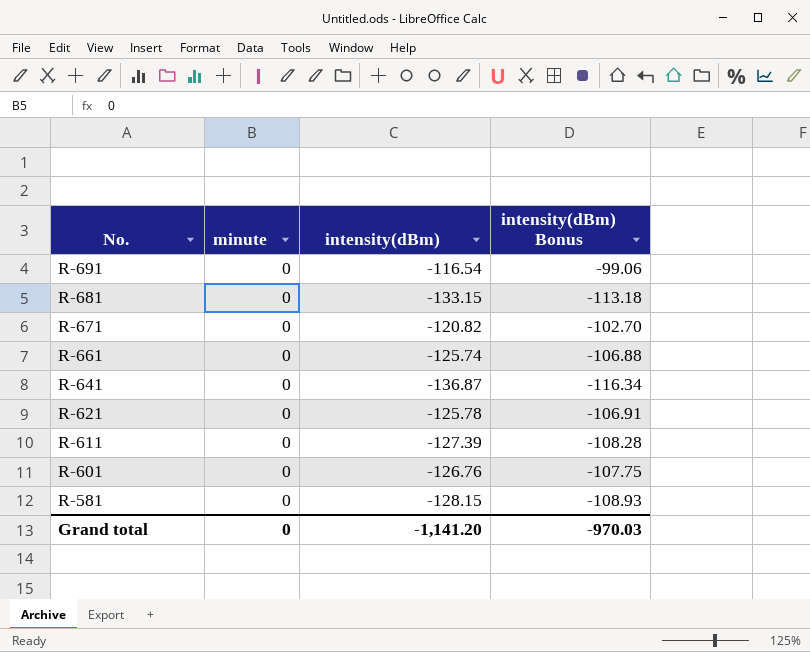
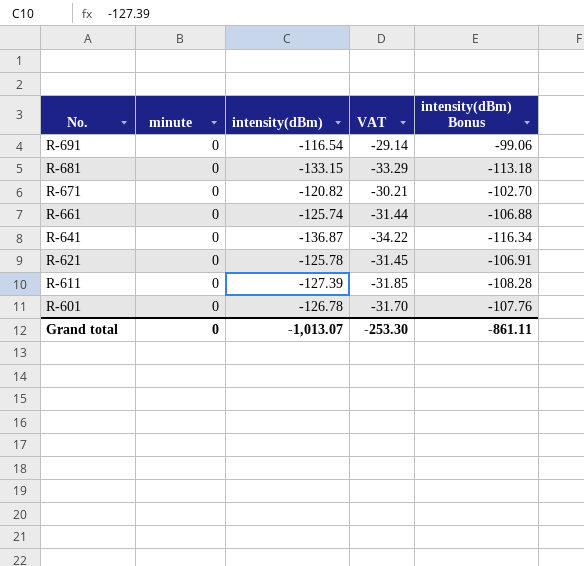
column VAT | formula: none -> [intensity(dBm)] * 0.25
row R-581: 0 | -128.15 | -108.93 -> none
R-601 | intensity(dBm): -126.76 -> -126.78
R-601 | intensity(dBm) Bonus: -107.75 -> -107.76
Grand total | intensity(dBm): -1,141.20 -> -1,013.07
Grand total | intensity(dBm) Bonus: -970.03 -> -861.11

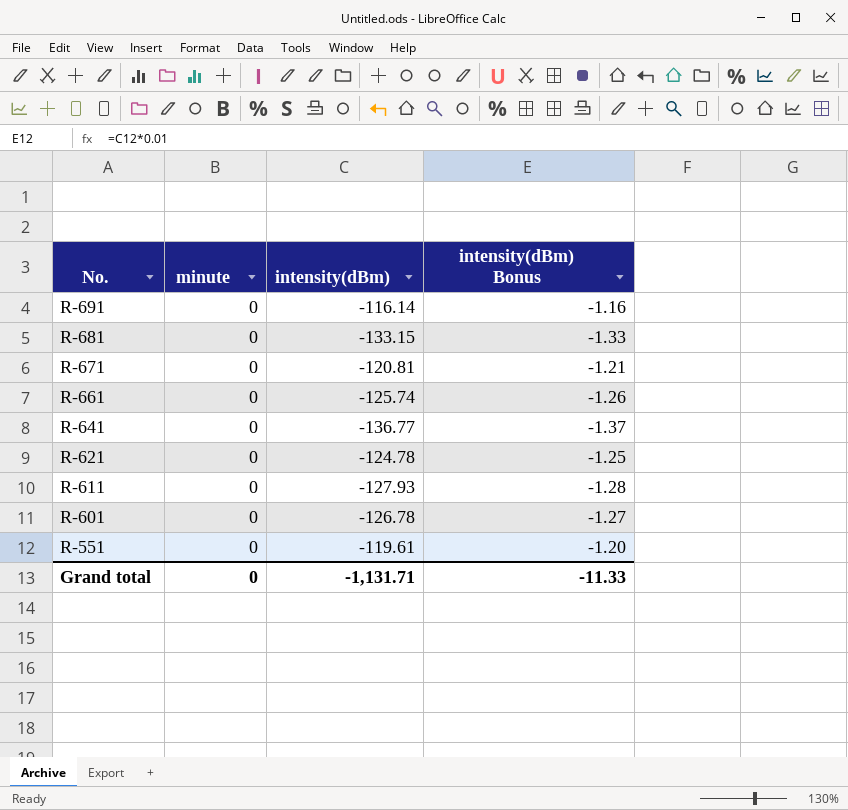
column VAT | formula: [intensity(dBm)] * 0.25 -> none
column intensity(dBm) Bonus | formula: [intensity(dBm)] * 0.85 -> [intensity(dBm)] * 0.01
R-691 | intensity(dBm): -116.54 -> -116.14
R-671 | intensity(dBm): -120.82 -> -120.81
R-641 | intensity(dBm): -136.87 -> -136.77
R-621 | intensity(dBm): -125.78 -> -124.78
R-611 | intensity(dBm): -127.39 -> -127.93
row R-551: none -> 0 | -119.61 | -1.20
Grand total | intensity(dBm): -1,013.07 -> -1,131.71
Grand total | intensity(dBm) Bonus: -861.11 -> -11.33

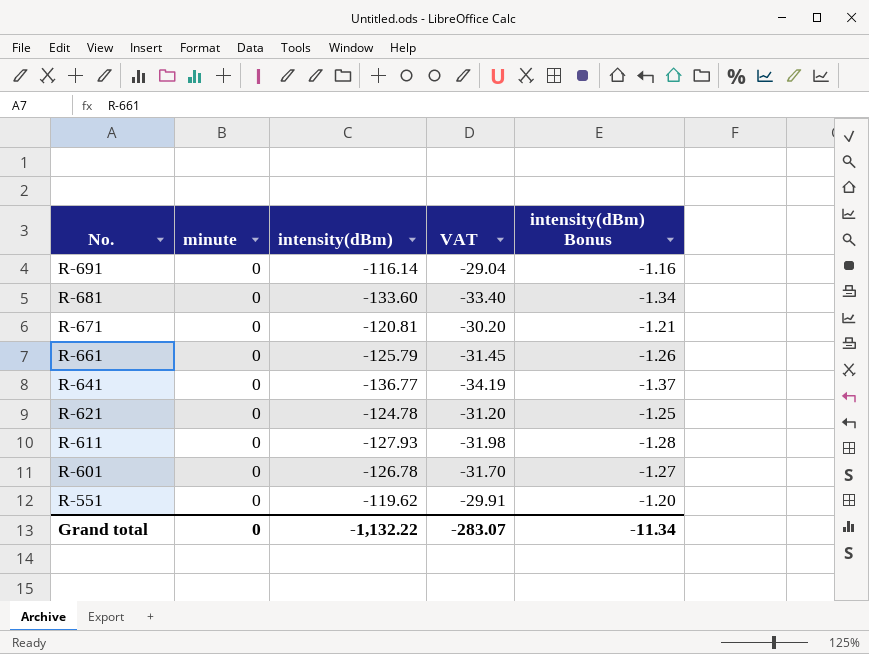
column VAT | formula: none -> [intensity(dBm)] * 0.25
R-681 | intensity(dBm): -133.15 -> -133.60
R-681 | intensity(dBm) Bonus: -1.33 -> -1.34
R-661 | intensity(dBm): -125.74 -> -125.79
R-551 | intensity(dBm): -119.61 -> -119.62
Grand total | intensity(dBm): -1,131.71 -> -1,132.22
Grand total | intensity(dBm) Bonus: -11.33 -> -11.34

